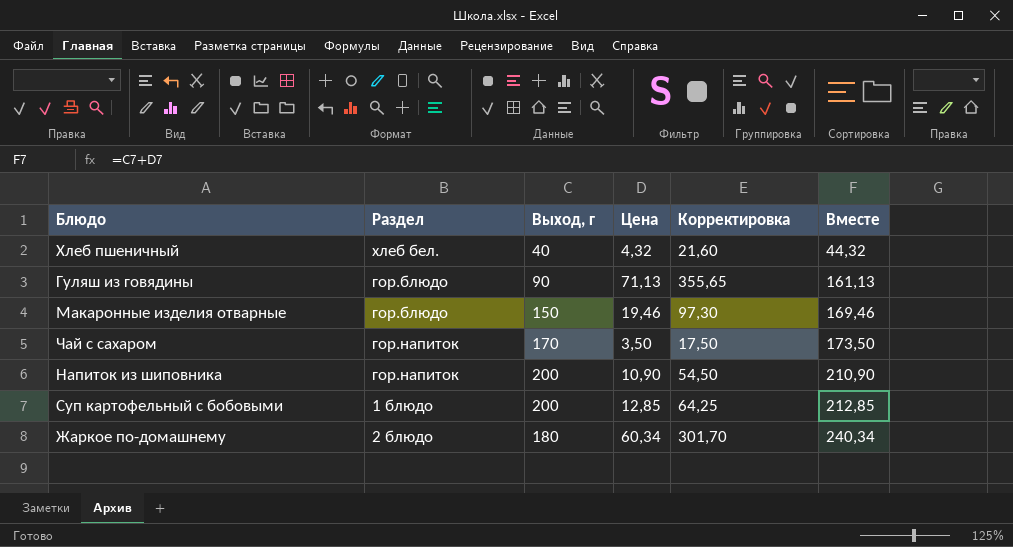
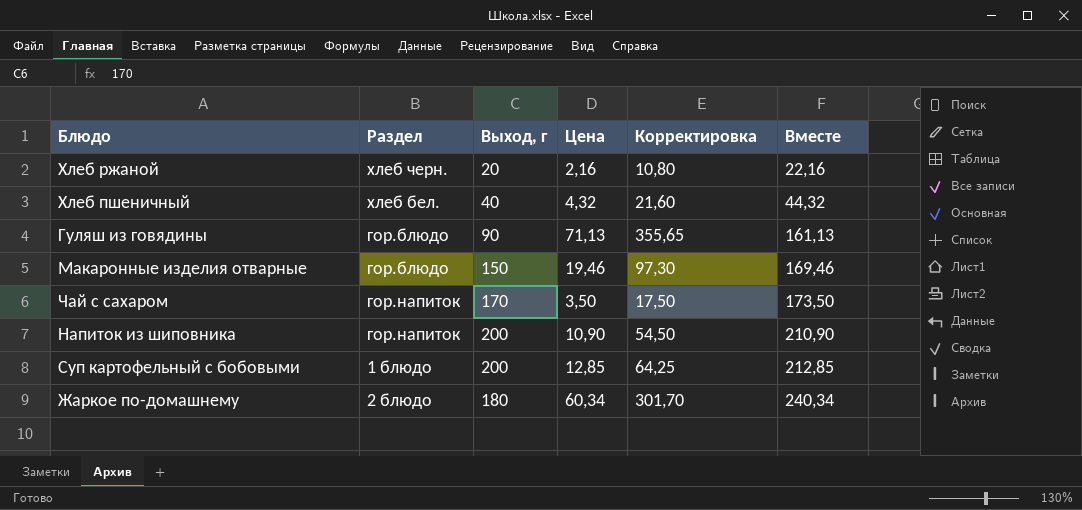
row Хлеб ржаной: none -> хлеб черн. | 20 | 2,16 | 10,80 | 22,16

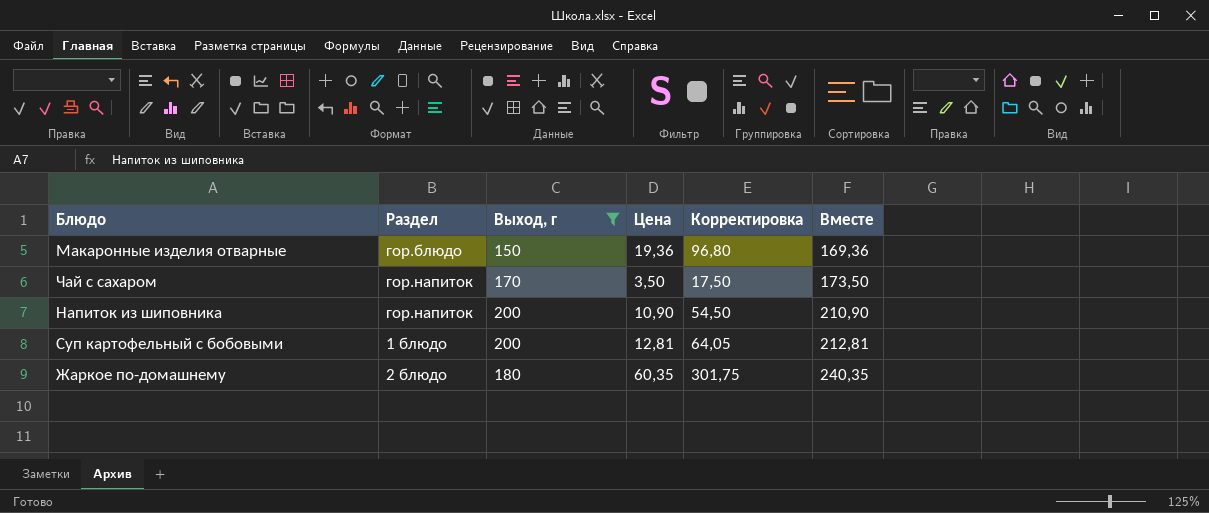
filter: none -> Выход, г >= 150
Макаронные изделия отварные | Цена: 19,46 -> 19,36
Макаронные изделия отварные | Корректировка: 97,30 -> 96,80
Макаронные изделия отварные | Вместе: 169,46 -> 169,36
Суп картофельный с бобовыми | Цена: 12,85 -> 12,81
Суп картофельный с бобовыми | Корректировка: 64,25 -> 64,05
Суп картофельный с бобовыми | Вместе: 212,85 -> 212,81
Жаркое по-домашнему | Цена: 60,34 -> 60,35
Жаркое по-домашнему | Корректировка: 301,70 -> 301,75
Жаркое по-домашнему | Вместе: 240,34 -> 240,35

